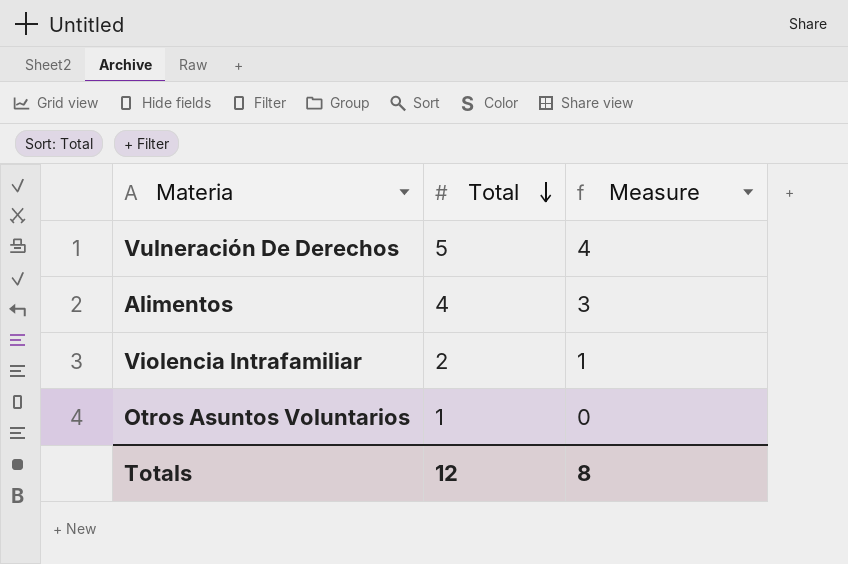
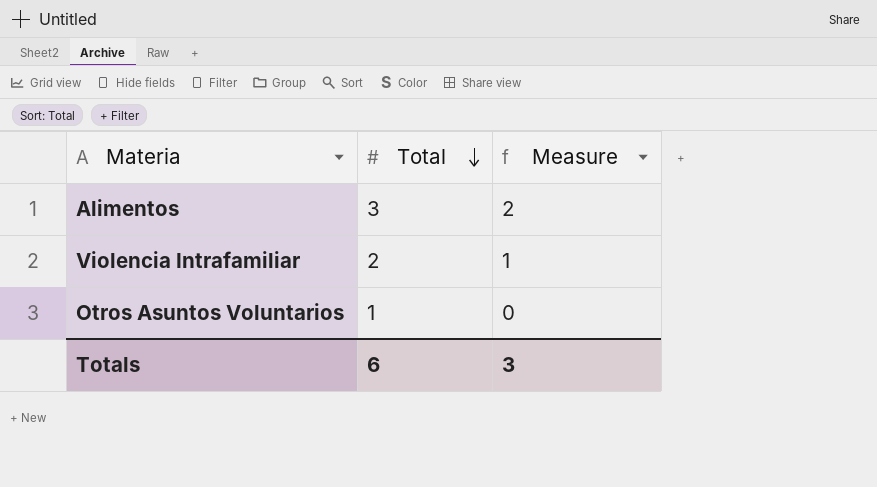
row Vulneración De Derechos: 5 | 4 -> none
Alimentos | Total: 4 -> 3
Alimentos | Measure: 3 -> 2
Totals | Total: 12 -> 6
Totals | Measure: 8 -> 3

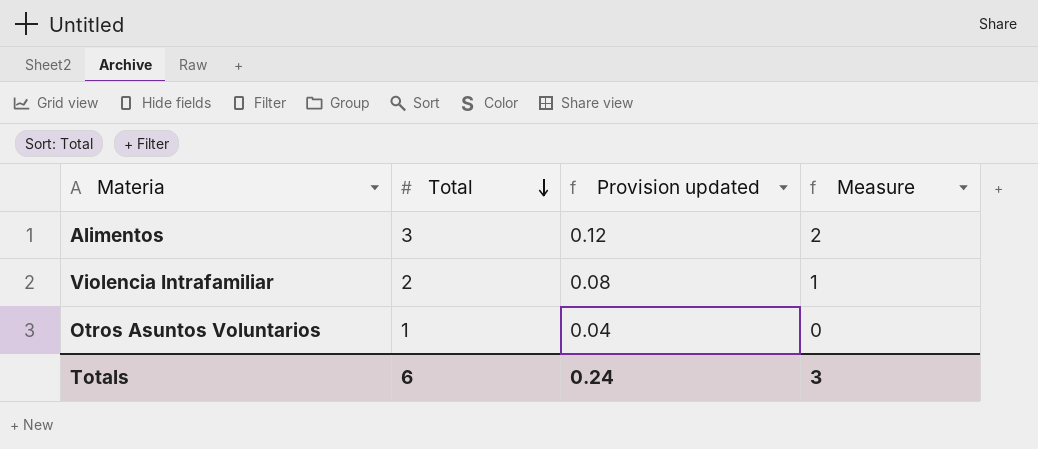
column Provision updated | formula: none -> [Total] * 0.04

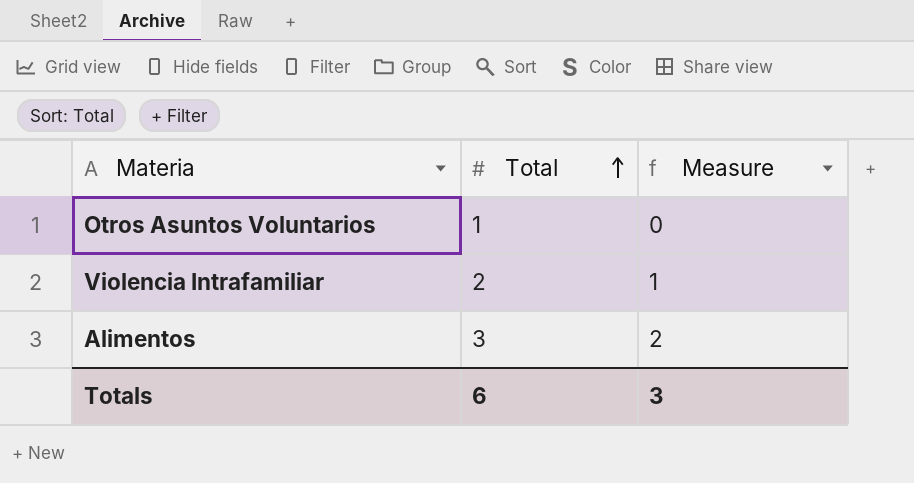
row order: Total descending -> Total ascending
column Provision updated | formula: [Total] * 0.04 -> none

